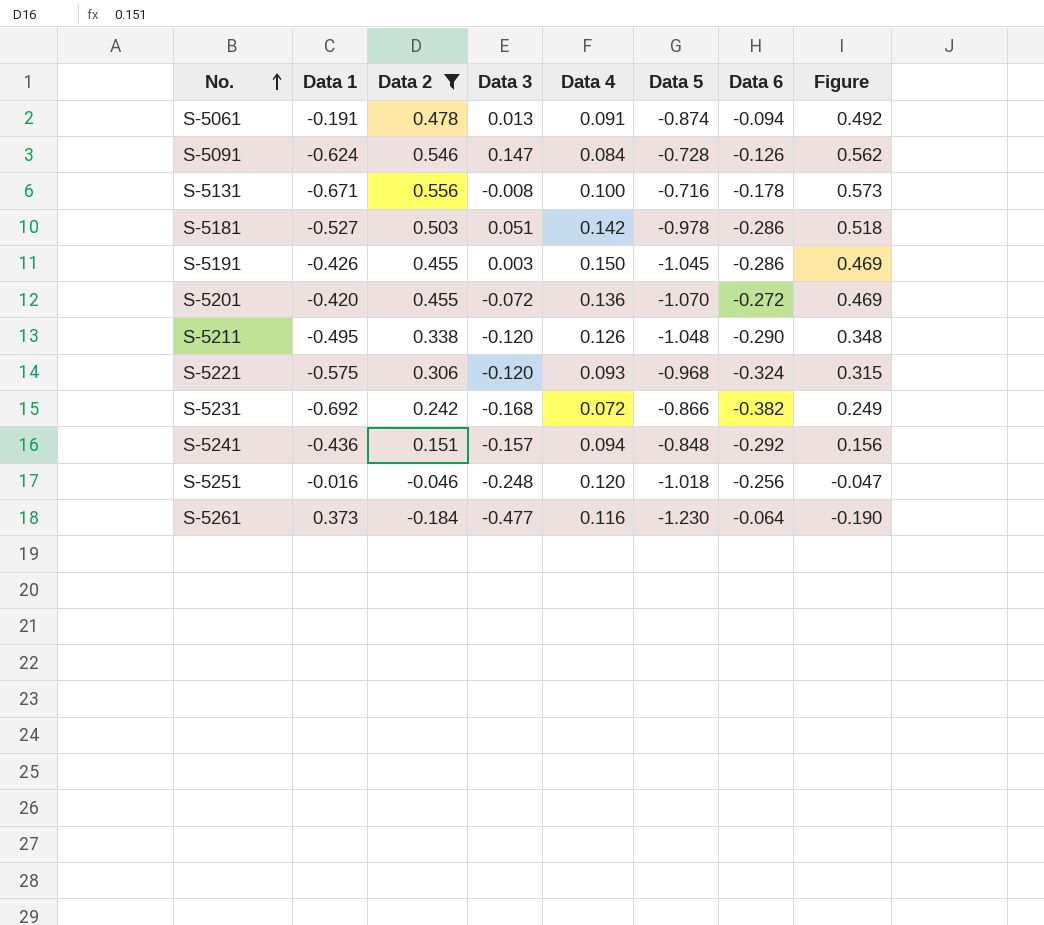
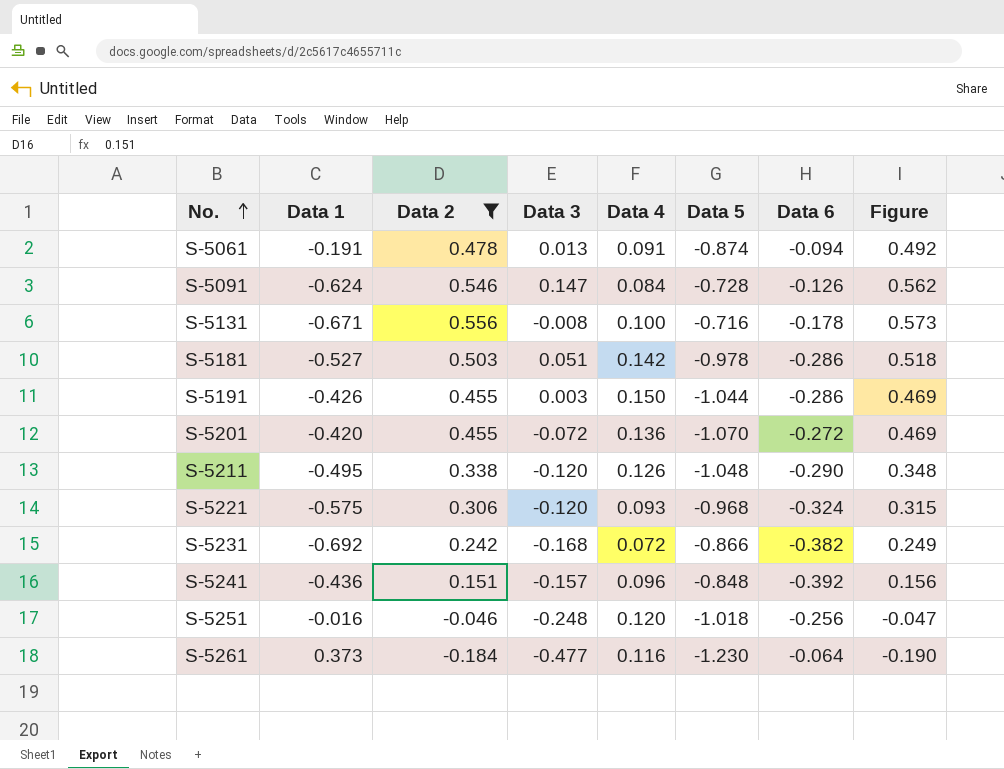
S-5191 | Data 5: -1.045 -> -1.044
S-5241 | Data 4: 0.094 -> 0.096
S-5241 | Data 6: -0.292 -> -0.392

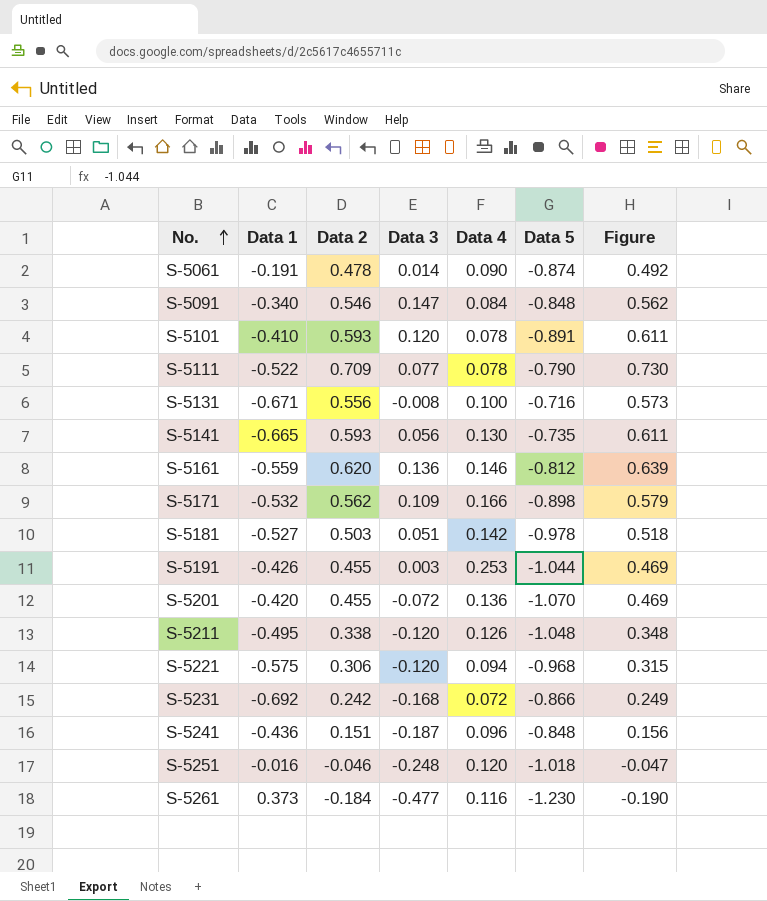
filter: Data 2 <= 0.556 -> none
column Data 6 | position: 7 -> none
S-5061 | Data 3: 0.013 -> 0.014
S-5061 | Data 4: 0.091 -> 0.090
S-5091 | Data 1: -0.624 -> -0.340
S-5091 | Data 5: -0.728 -> -0.848
S-5191 | Data 4: 0.150 -> 0.253
S-5221 | Data 4: 0.093 -> 0.094
S-5241 | Data 3: -0.157 -> -0.187

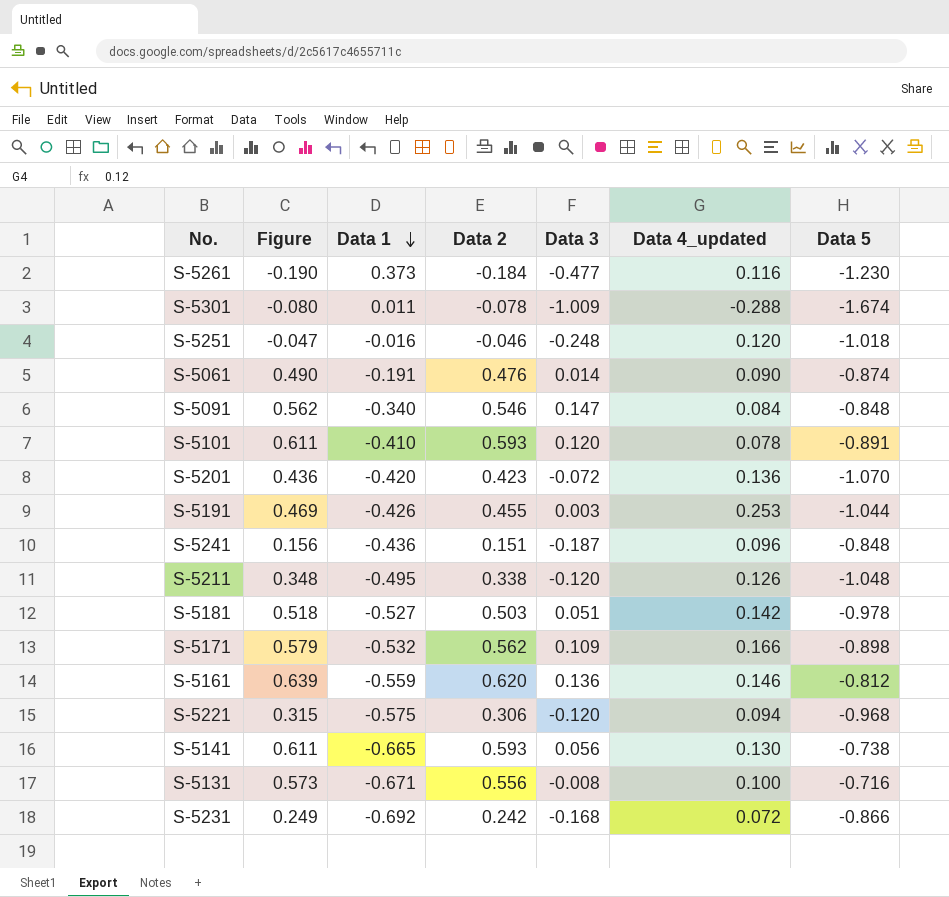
row order: No. ascending -> Data 1 descending
column Figure | position: 7 -> 2
column name: Data 4 -> Data 4_updated
row S-5111: -0.522 | 0.709 | 0.077 | 0.078 | -0.790 | 0.730 -> none
row S-5301: none -> -0.080 | 0.011 | -0.078 | -1.009 | -0.288 | -1.674
S-5061 | Figure: 0.492 -> 0.490
S-5061 | Data 2: 0.478 -> 0.476
S-5201 | Figure: 0.469 -> 0.436
S-5201 | Data 2: 0.455 -> 0.423
S-5141 | Data 5: -0.735 -> -0.738

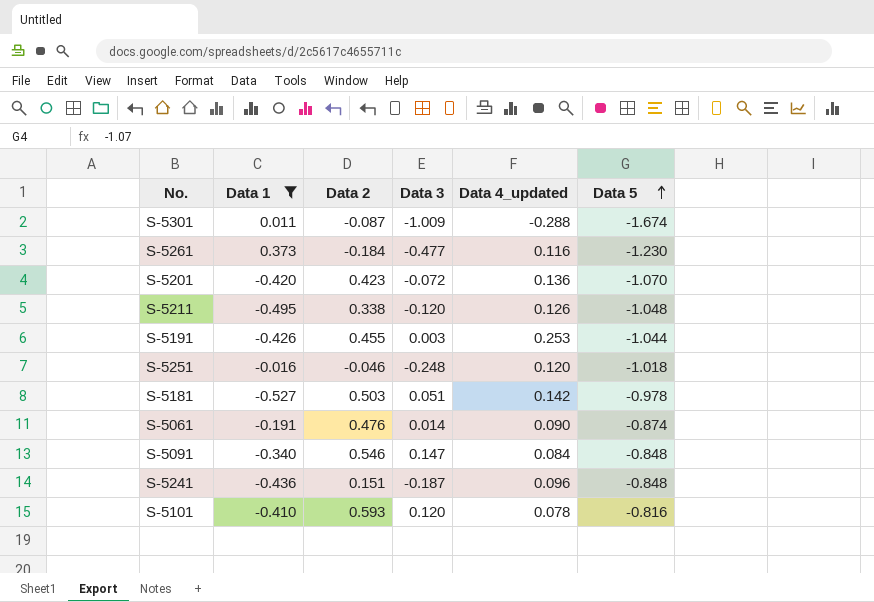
filter: none -> Data 1 >= -0.527
row order: Data 1 descending -> Data 5 ascending
column Figure | formula: [Data 2] * 1.03 -> none
S-5301 | Data 2: -0.078 -> -0.087
S-5101 | Data 5: -0.891 -> -0.816

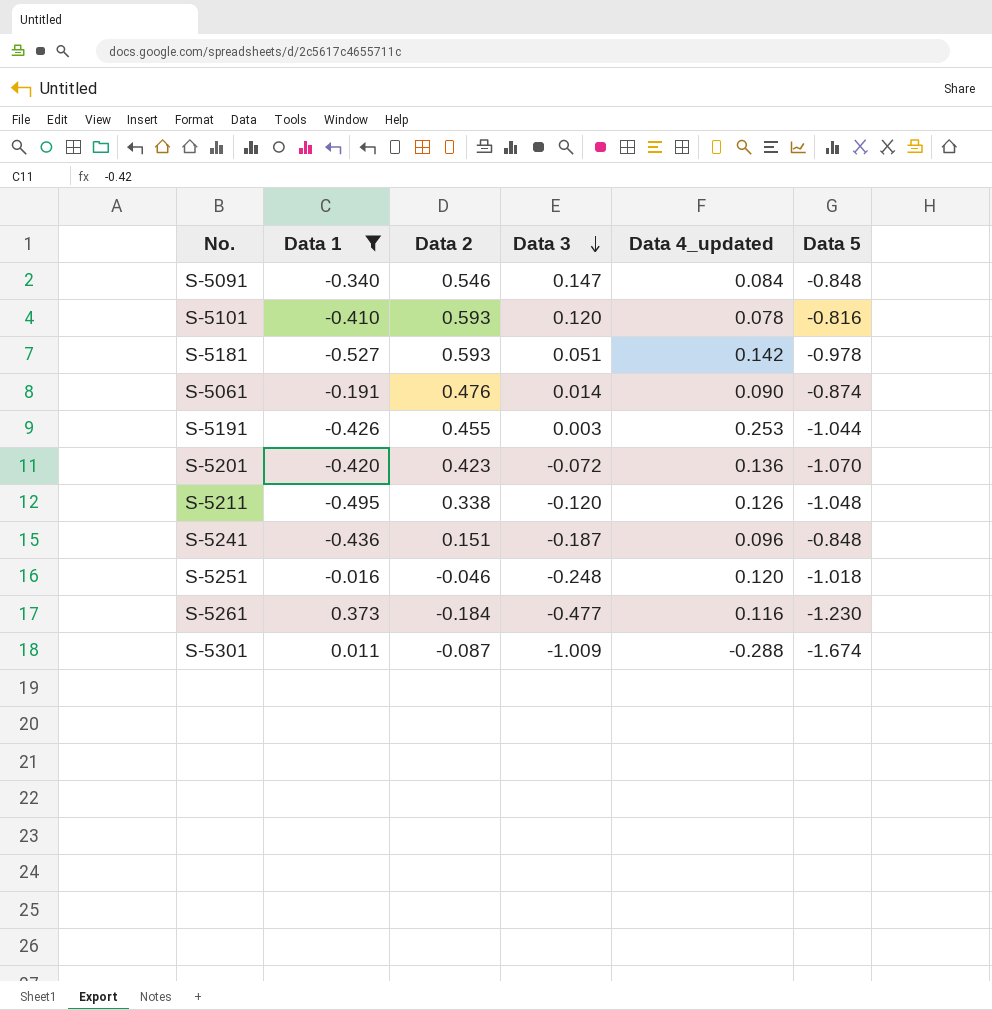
row order: Data 5 ascending -> Data 3 descending
S-5181 | Data 2: 0.503 -> 0.593

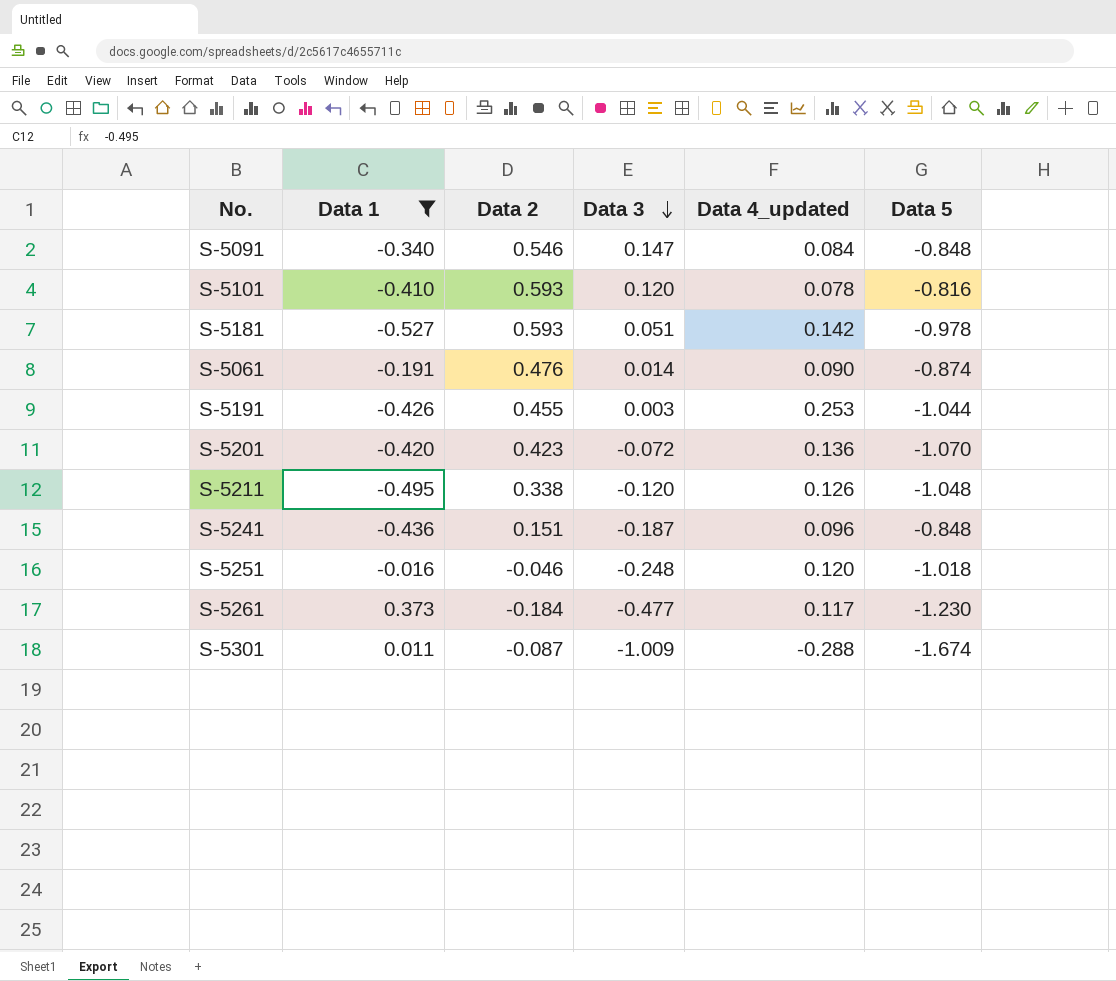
S-5261 | Data 4_updated: 0.116 -> 0.117

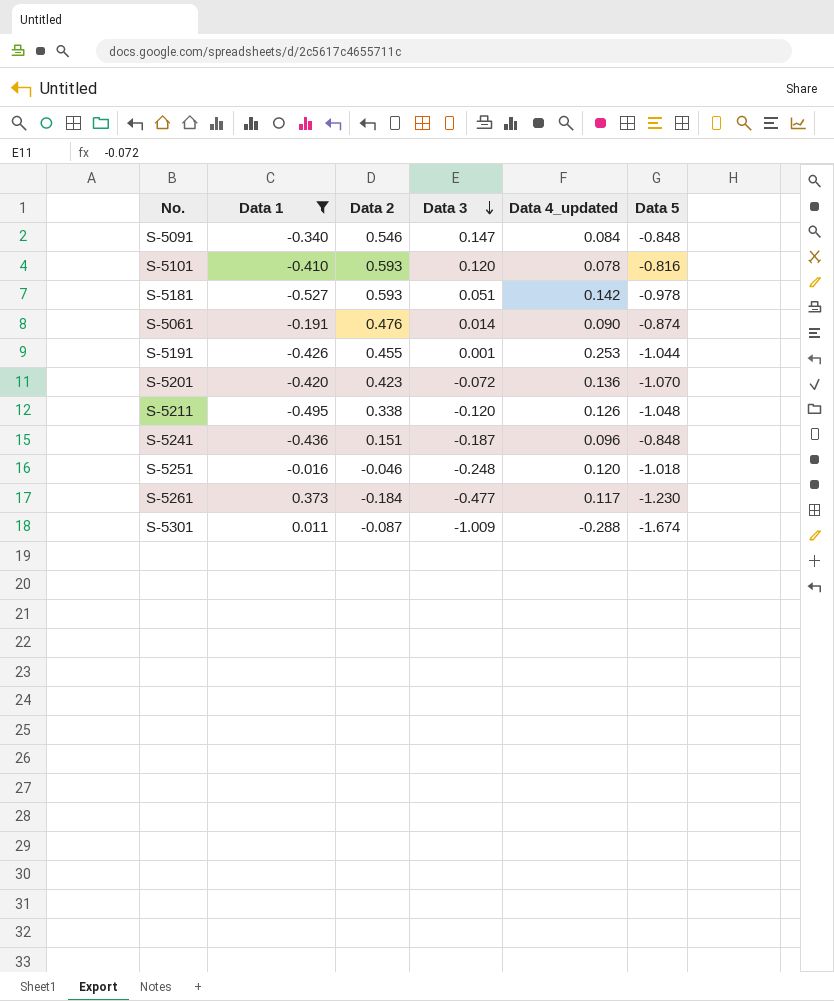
S-5191 | Data 3: 0.003 -> 0.001

